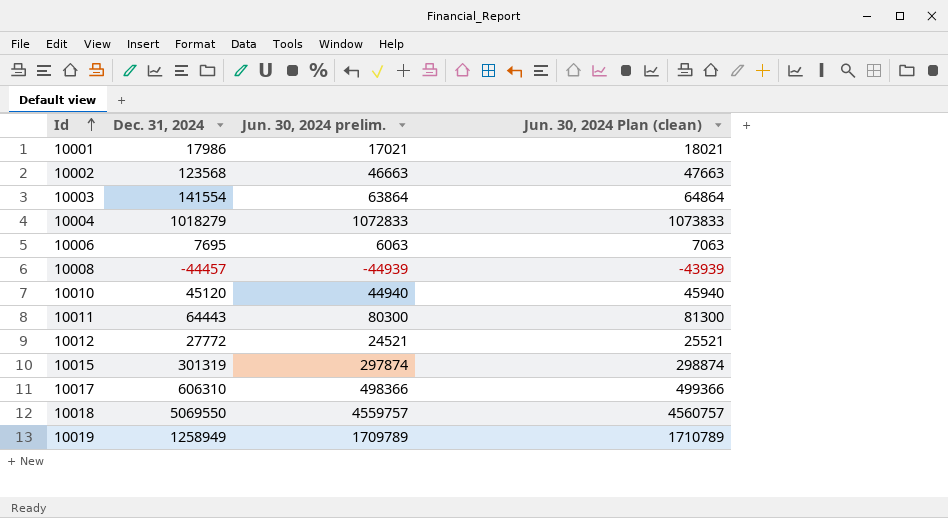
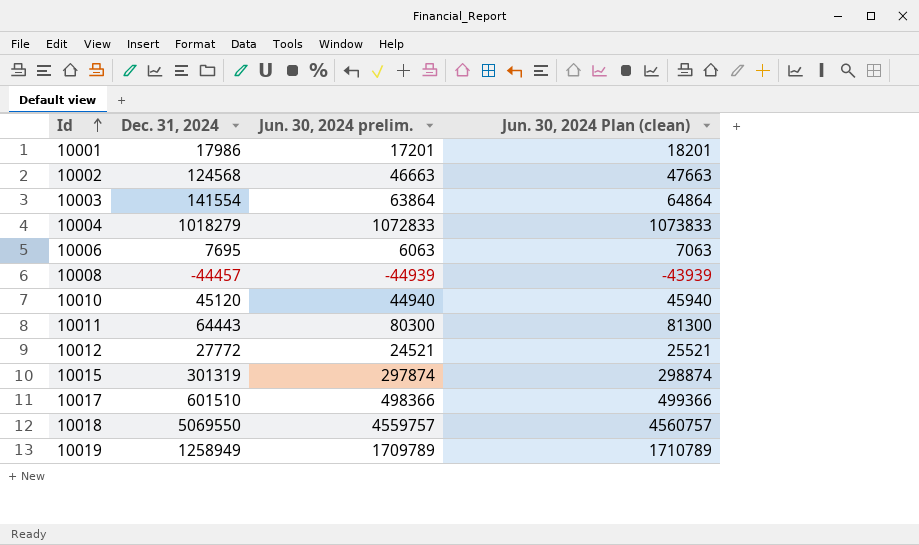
10001 | Jun. 30, 2024 prelim.: 17021 -> 17201
10001 | Jun. 30, 2024 Plan (clean): 18021 -> 18201
10002 | Dec. 31, 2024: 123568 -> 124568
10017 | Dec. 31, 2024: 606310 -> 601510

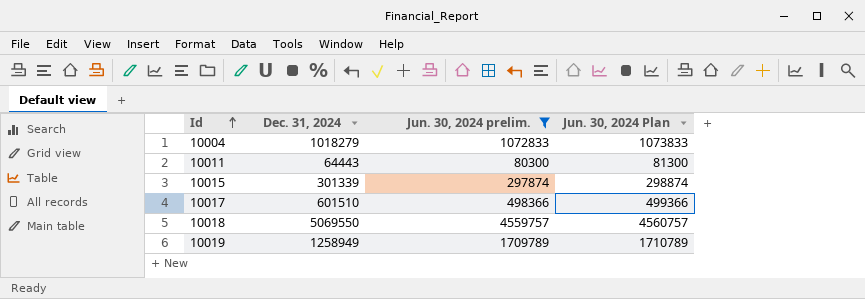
filter: none -> Jun. 30, 2024 prelim. >= 80300
column name: Jun. 30, 2024 Plan (clean) -> Jun. 30, 2024 Plan
10015 | Dec. 31, 2024: 301319 -> 301339

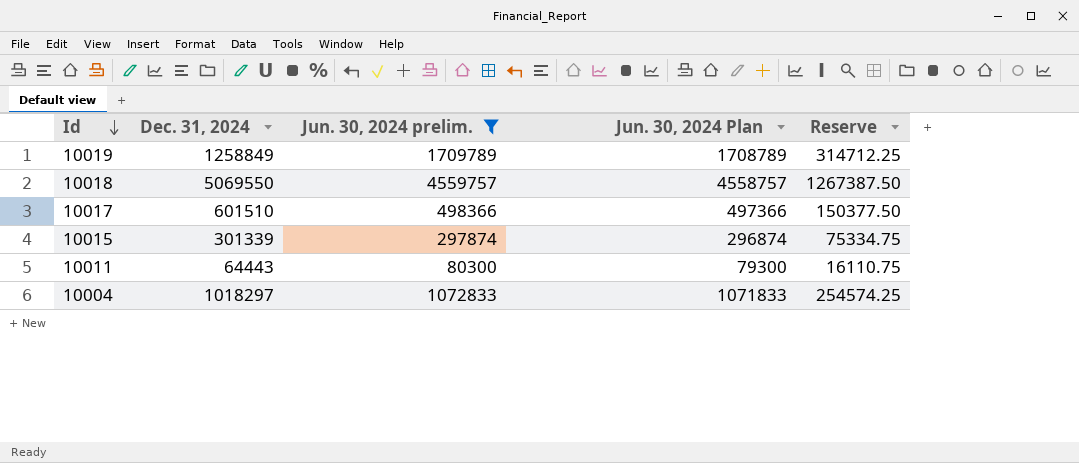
row order: Id ascending -> Id descending
column Jun. 30, 2024 Plan | formula: [Jun. 30, 2024 prelim.] + 1000 -> [Jun. 30, 2024 prelim.] - 1000
column Reserve | formula: none -> [Dec. 31, 2024] * 0.25
10019 | Dec. 31, 2024: 1258949 -> 1258849
10004 | Dec. 31, 2024: 1018279 -> 1018297

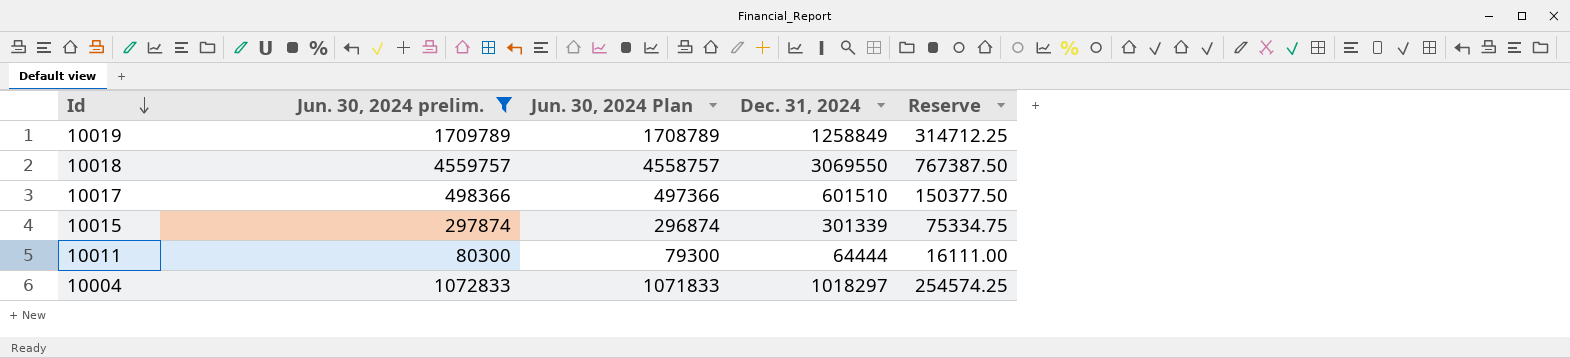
column Dec. 31, 2024 | position: 2 -> 4
10018 | Dec. 31, 2024: 5069550 -> 3069550
10018 | Reserve: 1267387.50 -> 767387.50
10011 | Dec. 31, 2024: 64443 -> 64444
10011 | Reserve: 16110.75 -> 16111.00

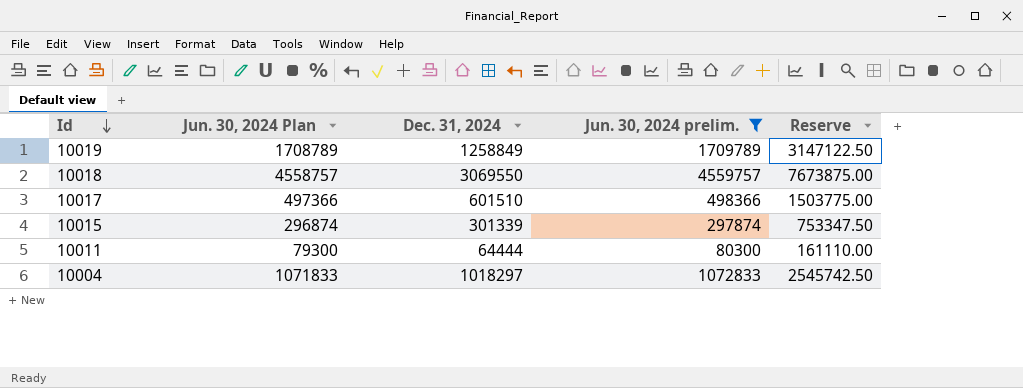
column Jun. 30, 2024 prelim. | position: 2 -> 4
column Reserve | formula: [Dec. 31, 2024] * 0.25 -> [Dec. 31, 2024] * 2.5

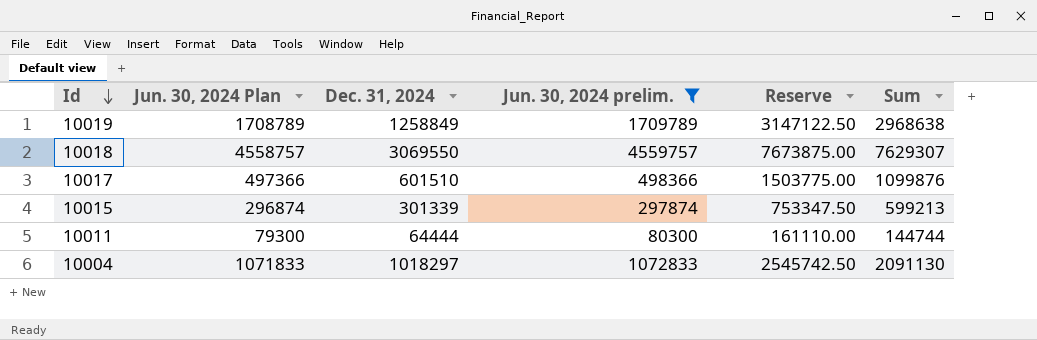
column Sum | formula: none -> [Dec. 31, 2024] + [Jun. 30, 2024 prelim.]

